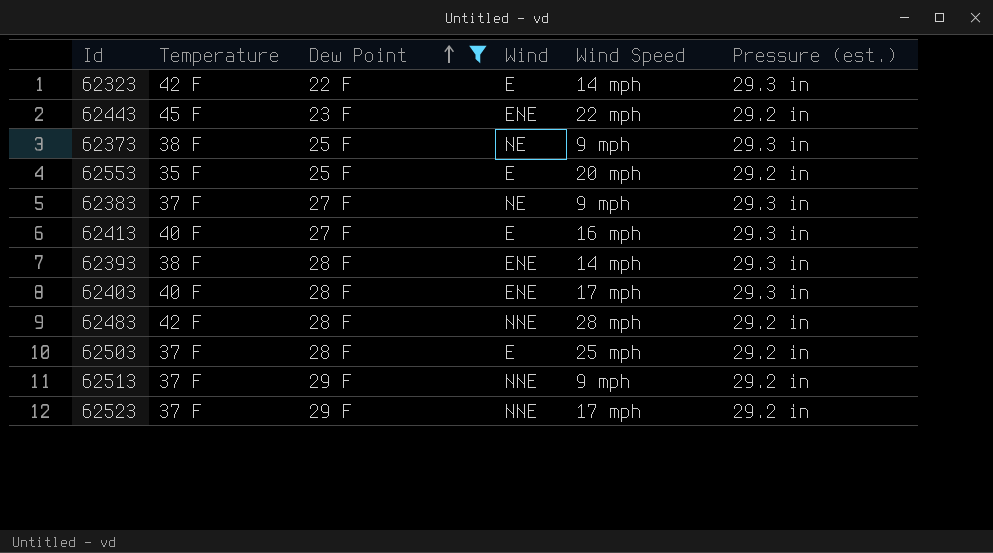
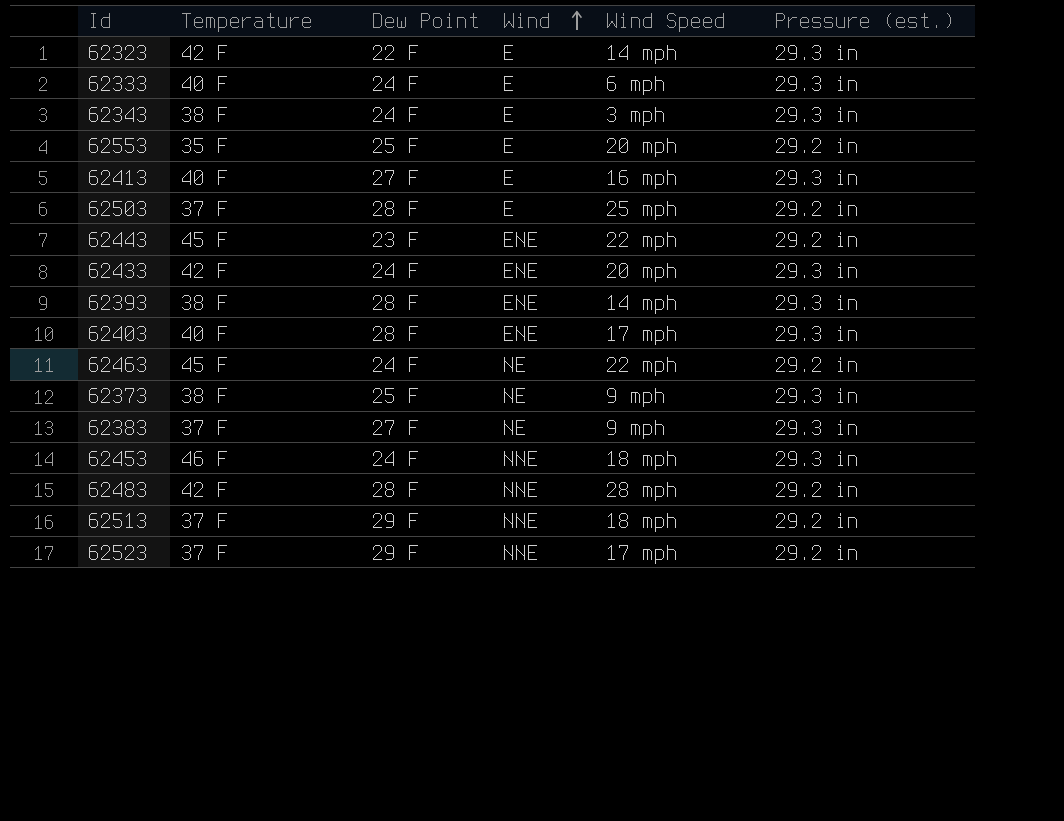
filter: Dew Point != 24 F -> none
row order: Dew Point ascending -> Wind ascending
62513 | Wind Speed: 9 mph -> 18 mph

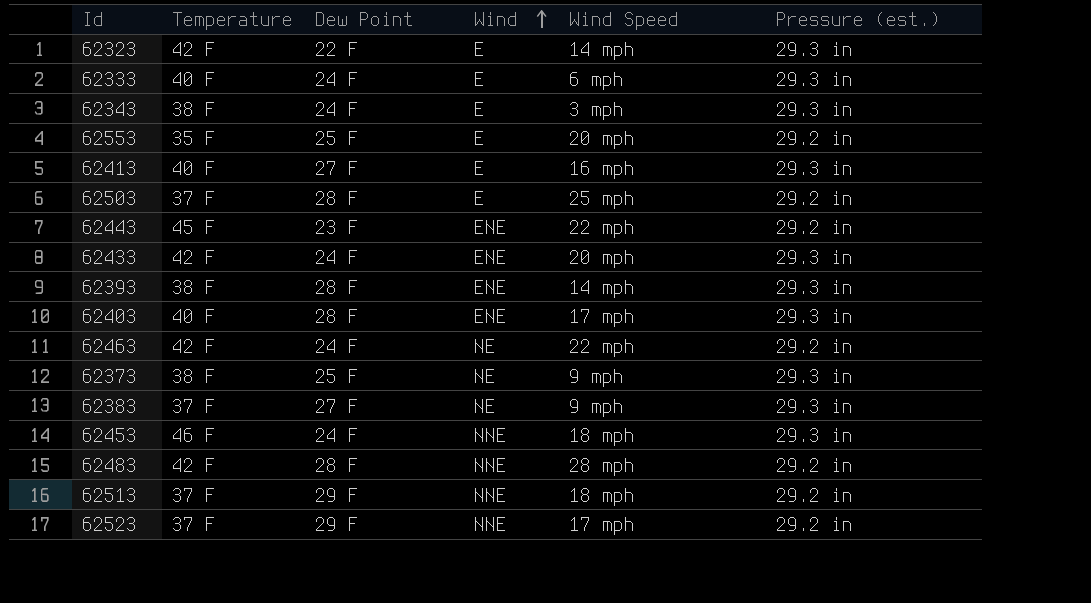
62463 | Temperature: 45 F -> 42 F

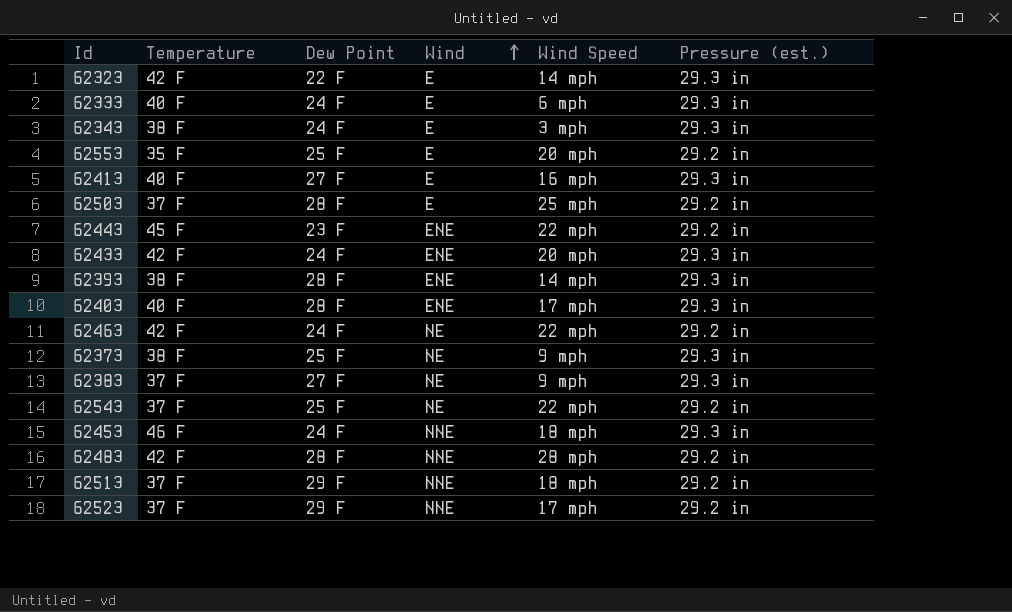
row 62543: none -> 37 F | 25 F | NE | 22 mph | 29.2 in

